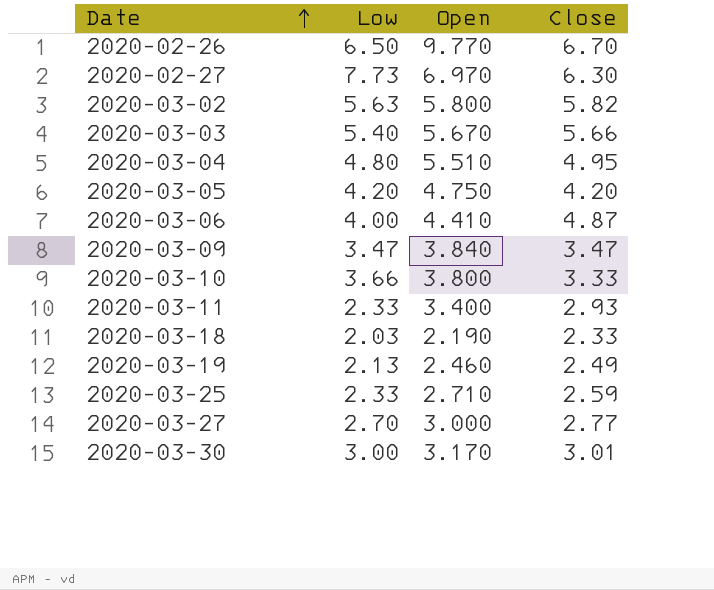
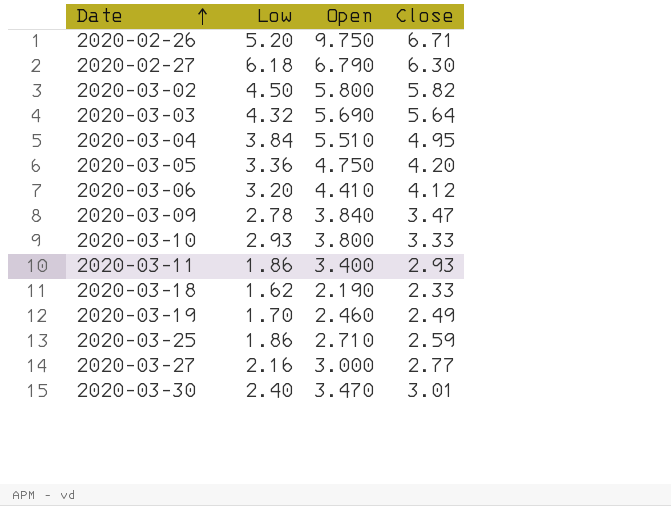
2020-02-26 | Low: 6.50 -> 5.20
2020-02-26 | Open: 9.770 -> 9.750
2020-02-26 | Close: 6.70 -> 6.71
2020-02-27 | Low: 7.73 -> 6.18
2020-02-27 | Open: 6.970 -> 6.790
2020-03-02 | Low: 5.63 -> 4.50
2020-03-03 | Low: 5.40 -> 4.32
2020-03-03 | Open: 5.670 -> 5.690
2020-03-03 | Close: 5.66 -> 5.64
2020-03-04 | Low: 4.80 -> 3.84
2020-03-05 | Low: 4.20 -> 3.36
2020-03-06 | Low: 4.00 -> 3.20
2020-03-06 | Close: 4.87 -> 4.12
2020-03-09 | Low: 3.47 -> 2.78
2020-03-10 | Low: 3.66 -> 2.93
2020-03-11 | Low: 2.33 -> 1.86
2020-03-18 | Low: 2.03 -> 1.62
2020-03-19 | Low: 2.13 -> 1.70
2020-03-25 | Low: 2.33 -> 1.86
2020-03-27 | Low: 2.70 -> 2.16
2020-03-30 | Low: 3.00 -> 2.40
2020-03-30 | Open: 3.170 -> 3.470

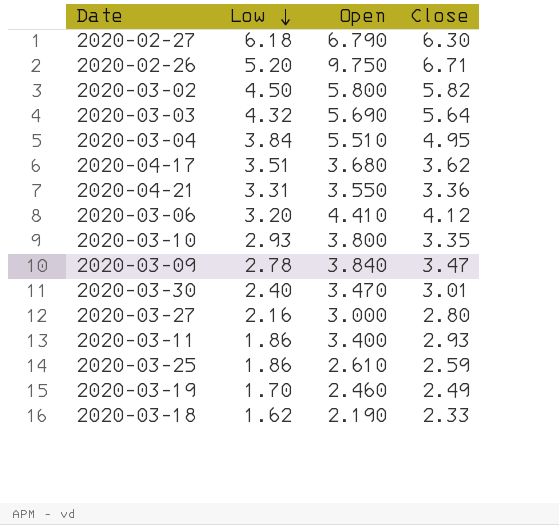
row order: Date ascending -> Low descending
row 2020-03-05: 3.36 | 4.750 | 4.20 -> none
row 2020-04-17: none -> 3.51 | 3.680 | 3.62
row 2020-04-21: none -> 3.31 | 3.550 | 3.36
2020-03-10 | Close: 3.33 -> 3.35
2020-03-27 | Close: 2.77 -> 2.80
2020-03-25 | Open: 2.710 -> 2.610

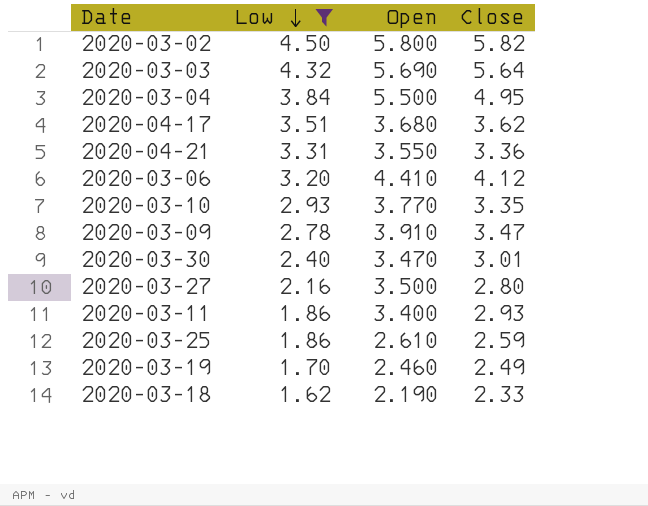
filter: none -> Low <= 4.50
2020-03-04 | Open: 5.510 -> 5.500
2020-03-10 | Open: 3.800 -> 3.770
2020-03-09 | Open: 3.840 -> 3.910
2020-03-27 | Open: 3.000 -> 3.500

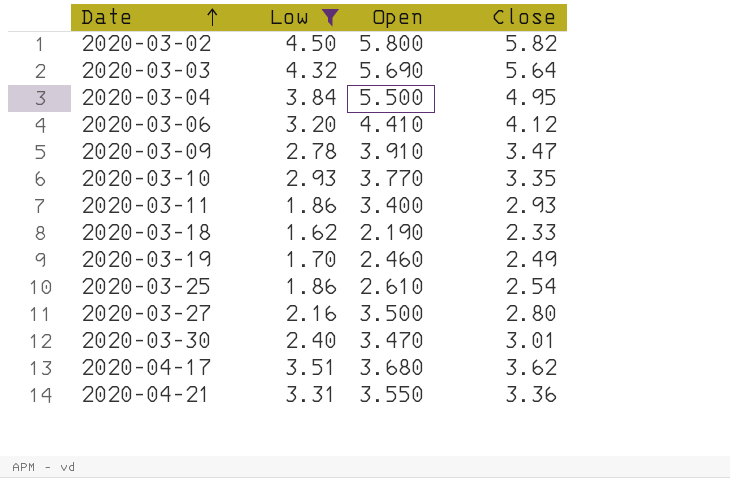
row order: Low descending -> Date ascending
2020-03-25 | Close: 2.59 -> 2.54

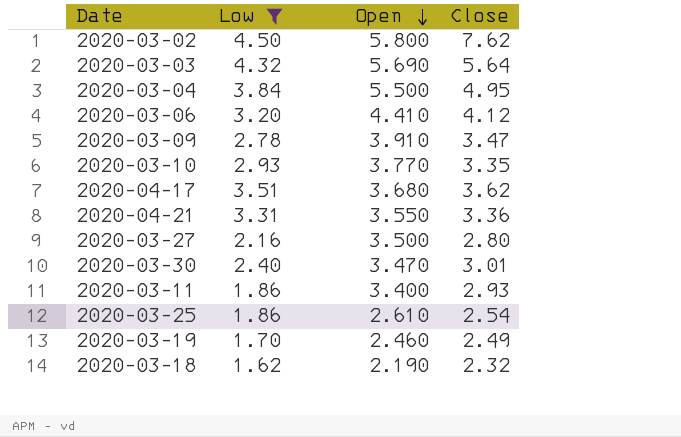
row order: Date ascending -> Open descending
2020-03-02 | Close: 5.82 -> 7.62
2020-03-18 | Close: 2.33 -> 2.32

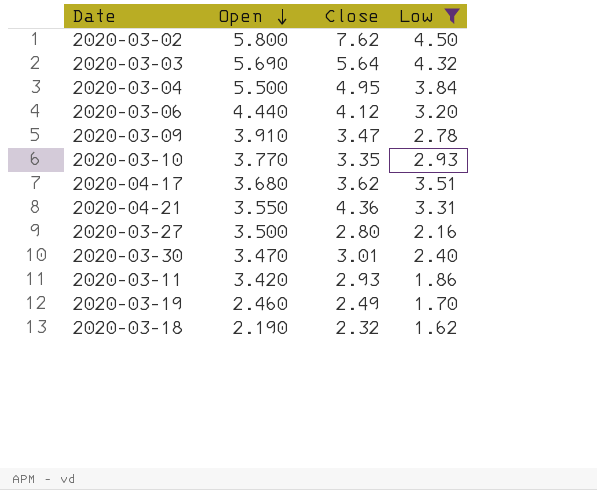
column Low | position: 2 -> 4
row 2020-03-25: 1.86 | 2.610 | 2.54 -> none
2020-03-06 | Open: 4.410 -> 4.440
2020-04-21 | Close: 3.36 -> 4.36
2020-03-11 | Open: 3.400 -> 3.420

